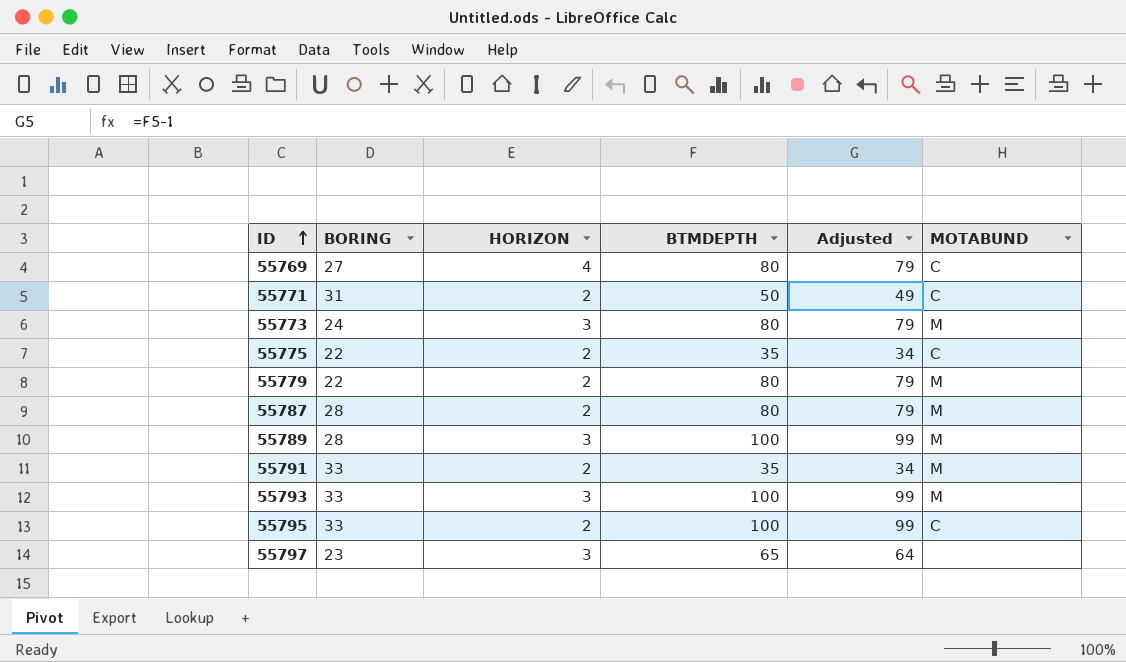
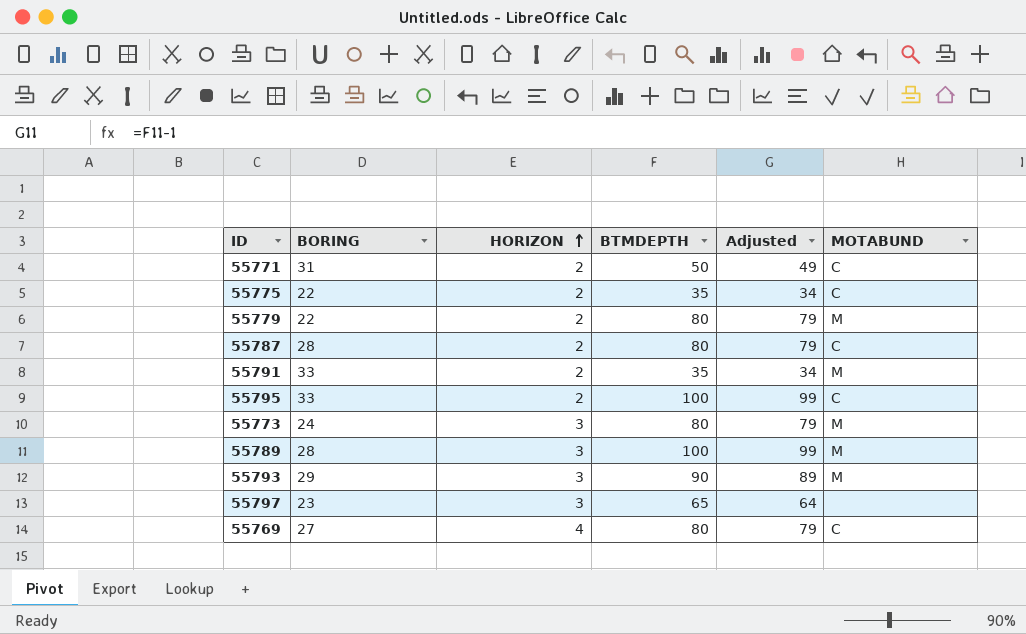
row order: ID ascending -> HORIZON ascending
55787 | MOTABUND: M -> C
55793 | BORING: 33 -> 29
55793 | BTMDEPTH: 100 -> 90
55793 | Adjusted: 99 -> 89

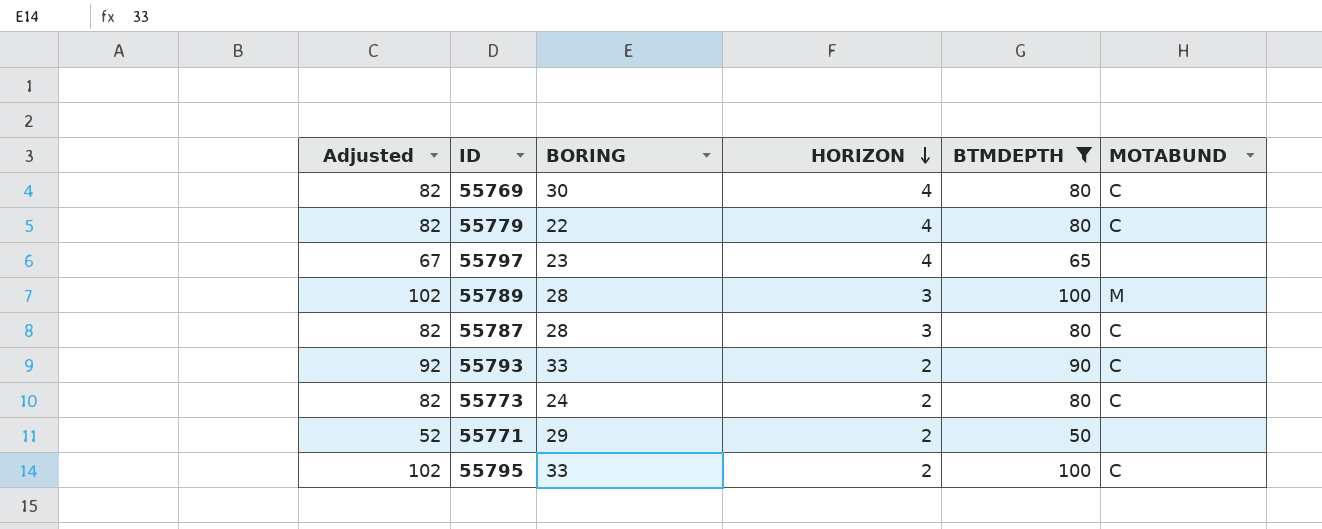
filter: none -> BTMDEPTH != 35
row order: HORIZON ascending -> HORIZON descending
column Adjusted | formula: [BTMDEPTH] - 1 -> [BTMDEPTH] + 2
column Adjusted | position: 5 -> 1
55769 | BORING: 27 -> 30
55779 | HORIZON: 2 -> 4
55779 | MOTABUND: M -> C
55797 | HORIZON: 3 -> 4
55787 | HORIZON: 2 -> 3
55793 | BORING: 29 -> 33
55793 | HORIZON: 3 -> 2
55793 | MOTABUND: M -> C
55773 | HORIZON: 3 -> 2
55773 | MOTABUND: M -> C
55771 | BORING: 31 -> 29
55771 | MOTABUND: C -> none

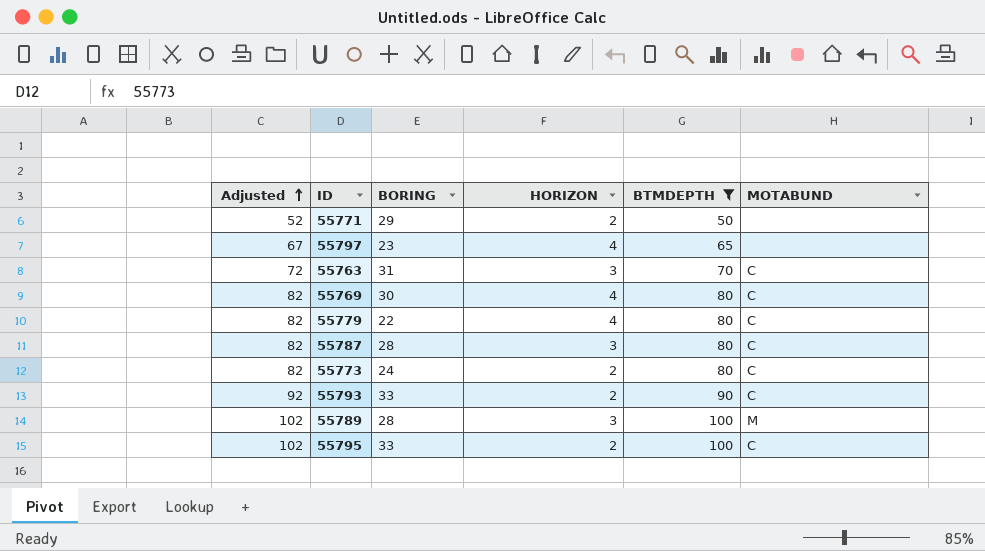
row order: HORIZON descending -> Adjusted ascending
row 55763: none -> 72 | 31 | 3 | 70 | C

